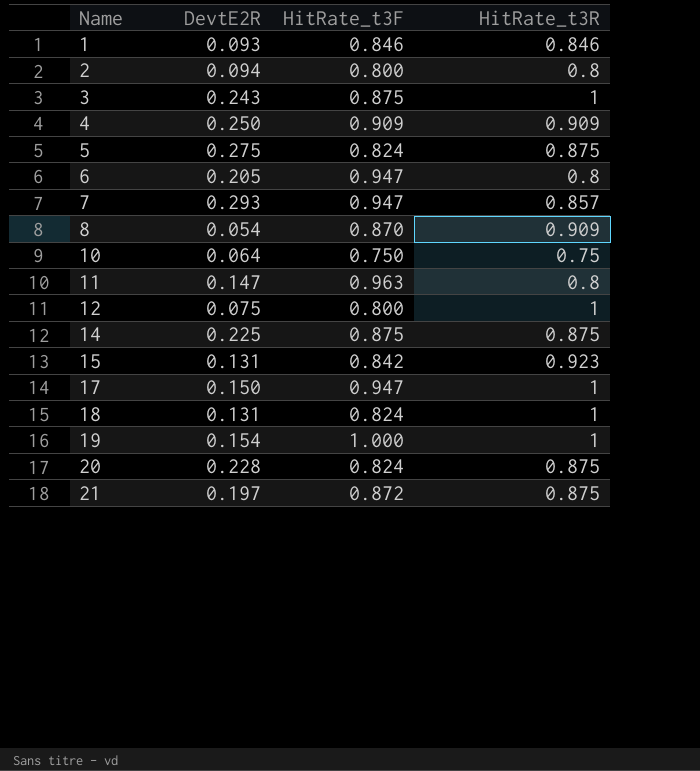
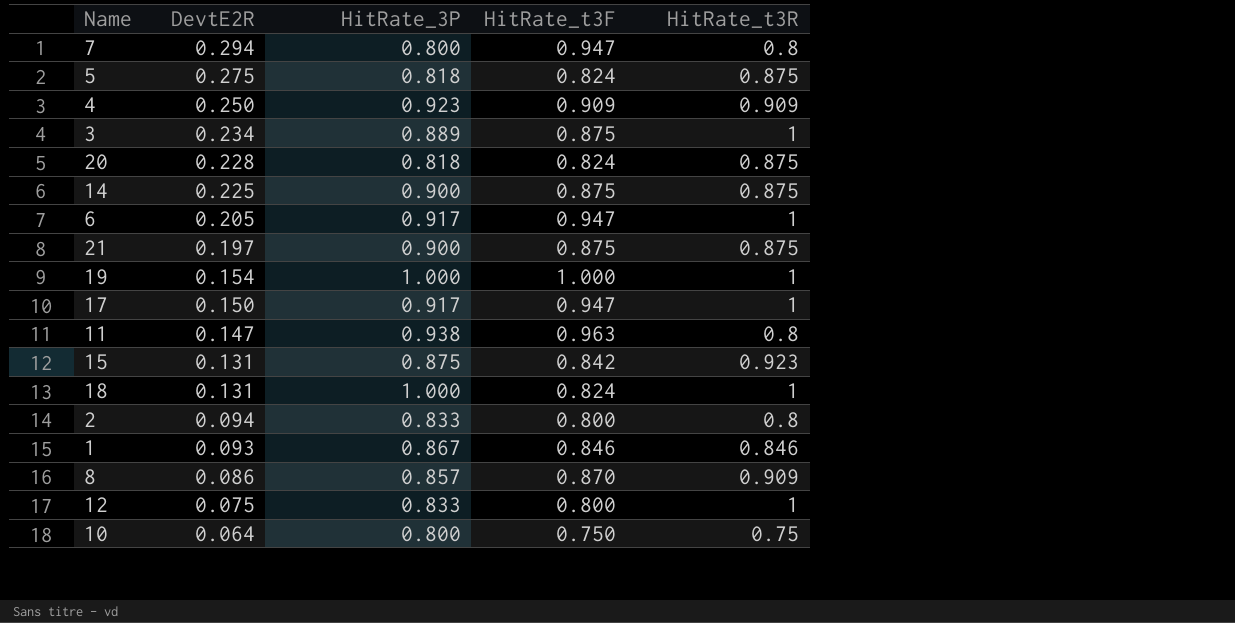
row order: Name ascending -> DevtE2R descending
column HitRate_3P | position: none -> 3
7 | DevtE2R: 0.293 -> 0.294
7 | HitRate_t3R: 0.857 -> 0.8
3 | DevtE2R: 0.243 -> 0.234
6 | HitRate_t3R: 0.8 -> 1
21 | HitRate_t3F: 0.872 -> 0.875
8 | DevtE2R: 0.054 -> 0.086

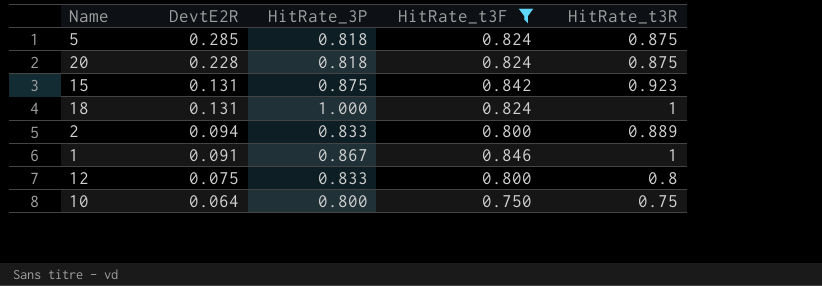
filter: none -> HitRate_t3F <= 0.846
5 | DevtE2R: 0.275 -> 0.285
2 | HitRate_t3R: 0.8 -> 0.889
1 | DevtE2R: 0.093 -> 0.091
1 | HitRate_t3R: 0.846 -> 1
12 | HitRate_t3R: 1 -> 0.8

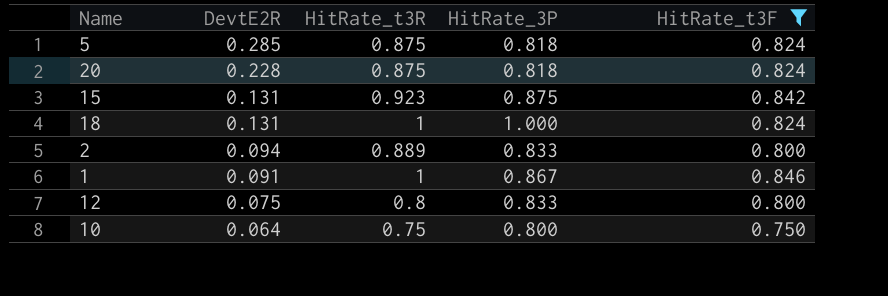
column HitRate_t3R | position: 5 -> 3

